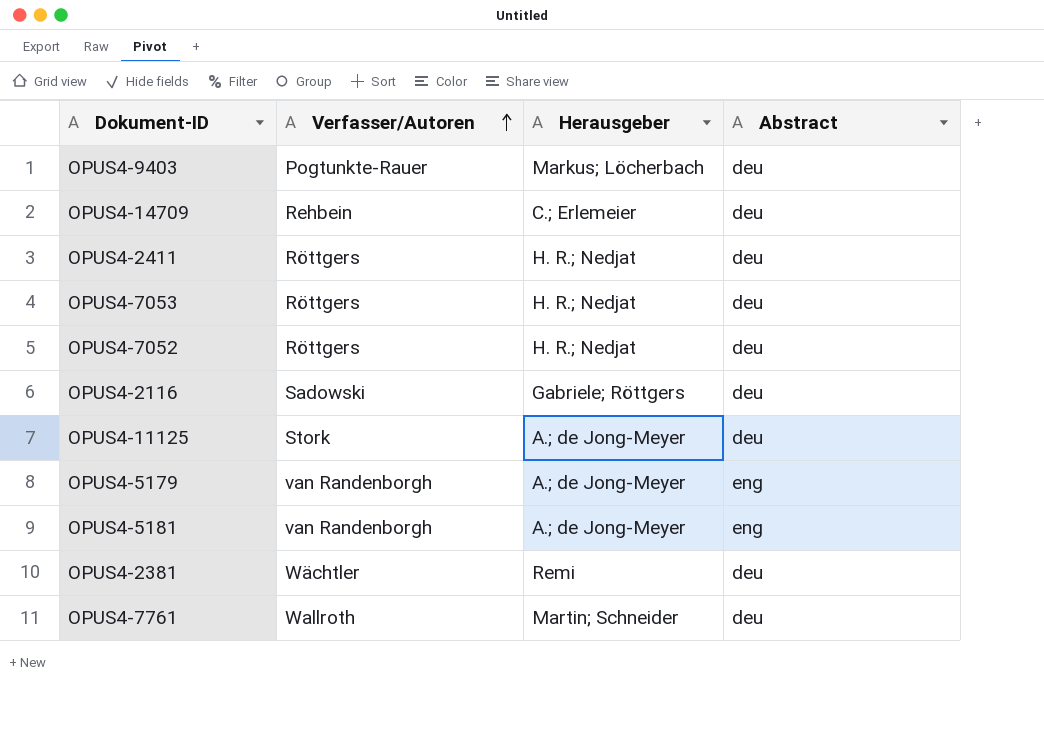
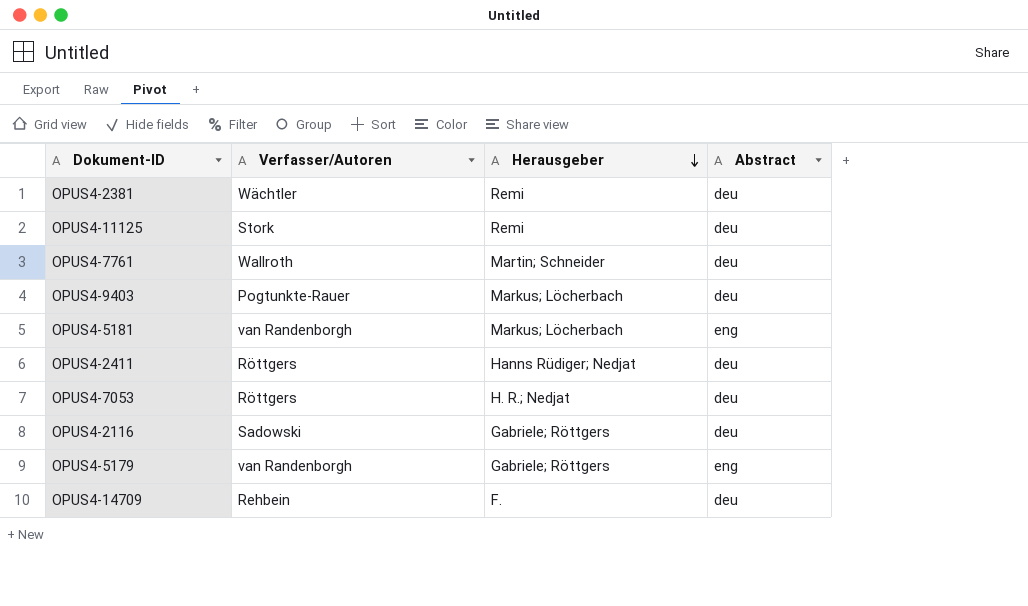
row order: Verfasser/Autoren ascending -> Herausgeber descending
row OPUS4-7052: Röttgers | H. R.; Nedjat | deu -> none
OPUS4-11125 | Herausgeber: A.; de Jong-Meyer -> Remi
OPUS4-5181 | Herausgeber: A.; de Jong-Meyer -> Markus; Löcherbach
OPUS4-2411 | Herausgeber: H. R.; Nedjat -> Hanns Rüdiger; Nedjat
OPUS4-5179 | Herausgeber: A.; de Jong-Meyer -> Gabriele; Röttgers
OPUS4-14709 | Herausgeber: C.; Erlemeier -> F.

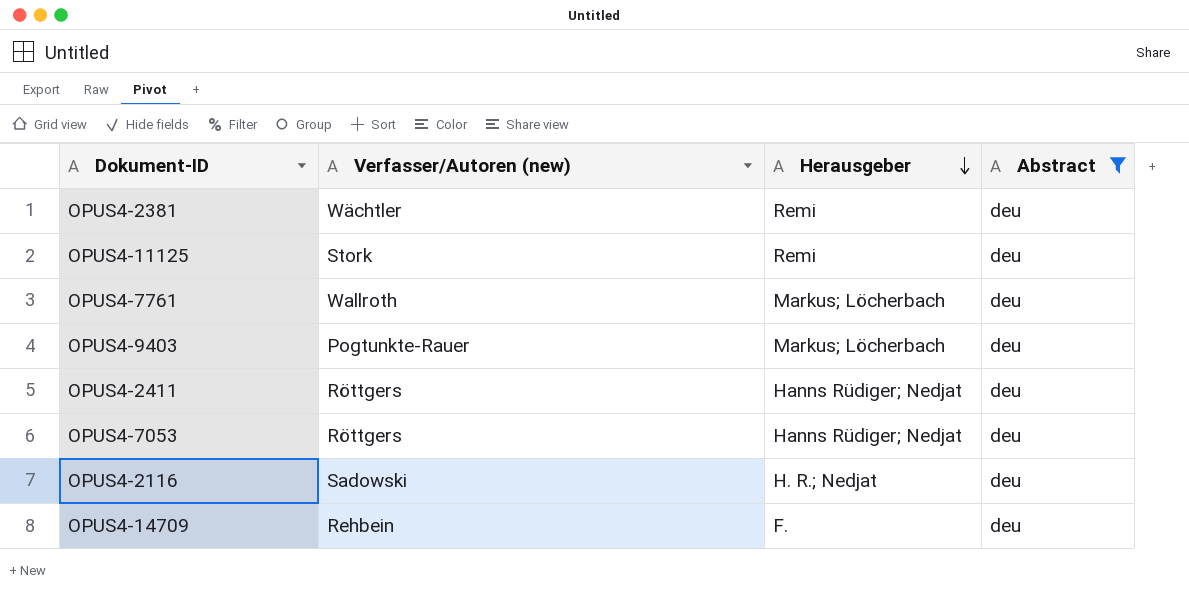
filter: none -> Abstract = deu
column name: Verfasser/Autoren -> Verfasser/Autoren (new)
OPUS4-7761 | Herausgeber: Martin; Schneider -> Markus; Löcherbach
OPUS4-7053 | Herausgeber: H. R.; Nedjat -> Hanns Rüdiger; Nedjat
OPUS4-2116 | Herausgeber: Gabriele; Röttgers -> H. R.; Nedjat

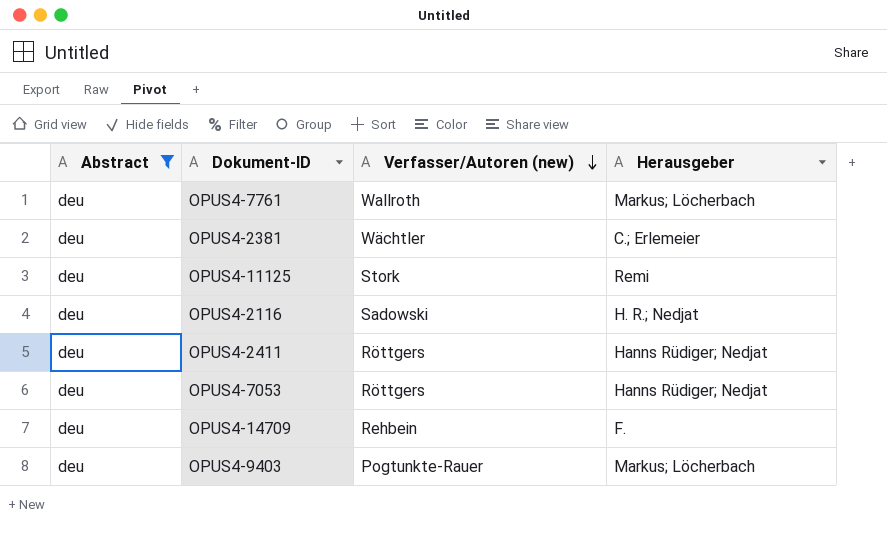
row order: Herausgeber descending -> Verfasser/Autoren (new) descending
column Abstract | position: 4 -> 1
OPUS4-2381 | Herausgeber: Remi -> C.; Erlemeier

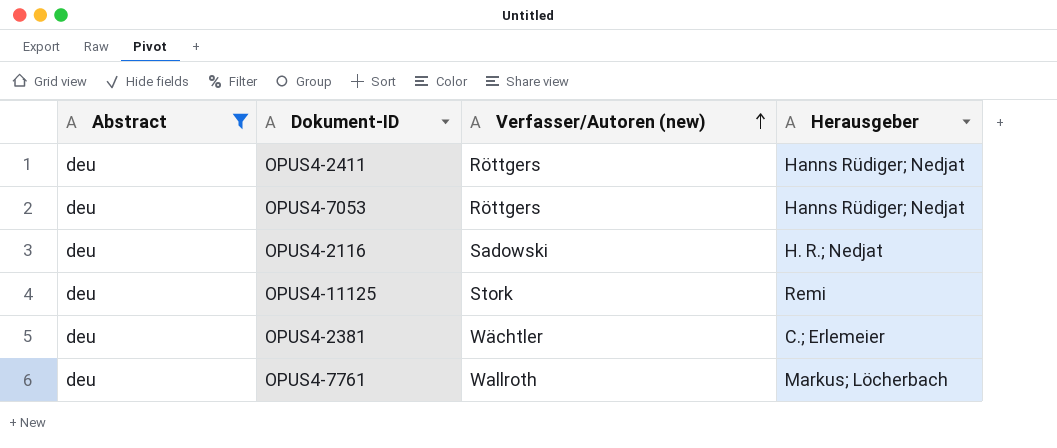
row order: Verfasser/Autoren (new) descending -> Verfasser/Autoren (new) ascending
row OPUS4-14709: deu | Rehbein | F. -> none
row OPUS4-9403: deu | Pogtunkte-Rauer | Markus; Löcherbach -> none

